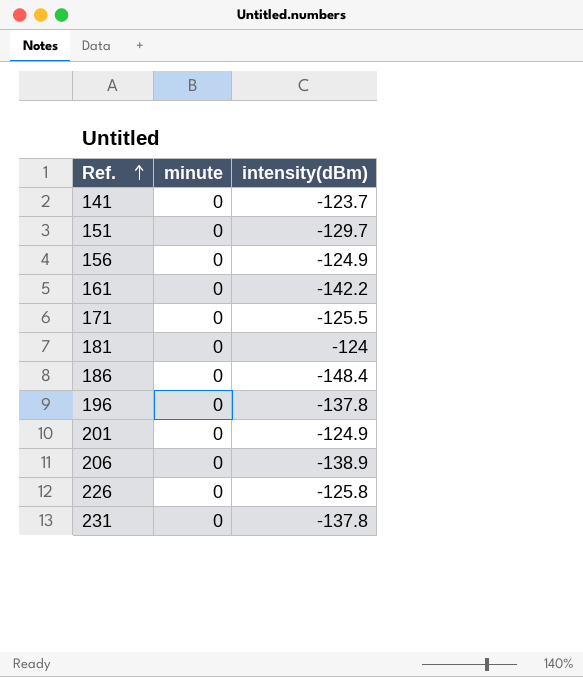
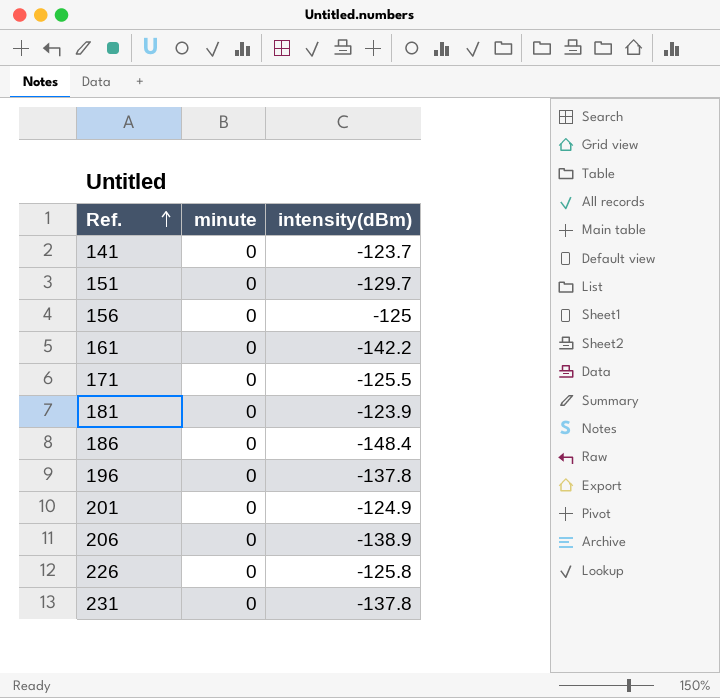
156 | intensity(dBm): -124.9 -> -125
181 | intensity(dBm): -124 -> -123.9

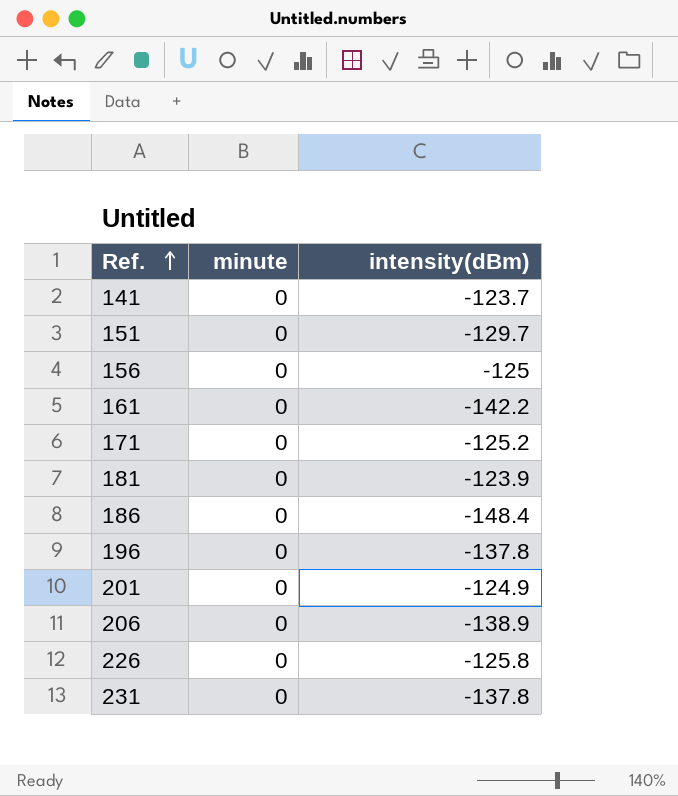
171 | intensity(dBm): -125.5 -> -125.2

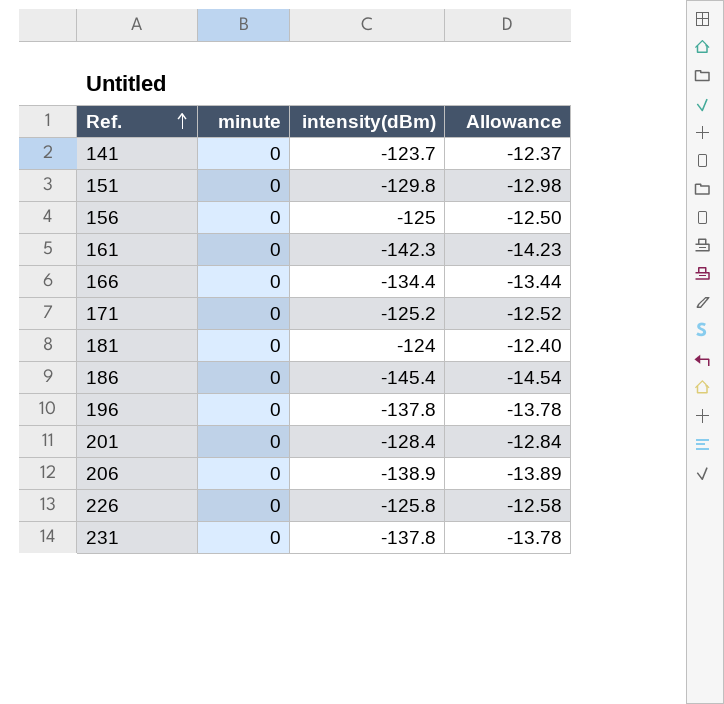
column Allowance | formula: none -> [intensity(dBm)] * 0.1
151 | intensity(dBm): -129.7 -> -129.8
161 | intensity(dBm): -142.2 -> -142.3
row 166: none -> 0 | -134.4 | -13.44
181 | intensity(dBm): -123.9 -> -124
186 | intensity(dBm): -148.4 -> -145.4
201 | intensity(dBm): -124.9 -> -128.4

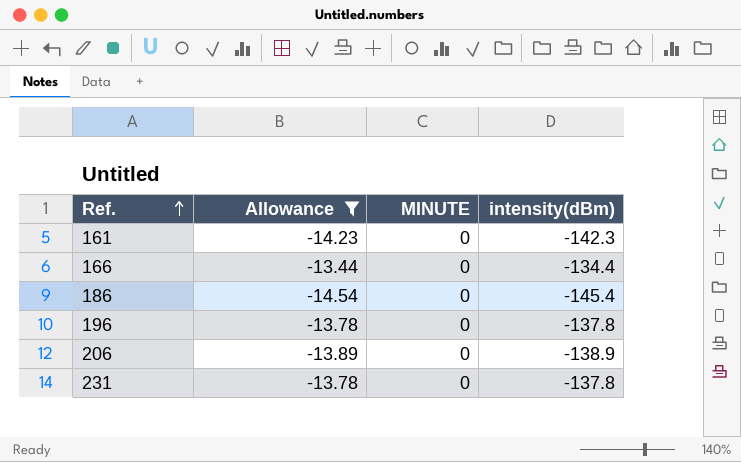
filter: none -> Allowance <= -13.44
column Allowance | position: 4 -> 2
column name: minute -> MINUTE

